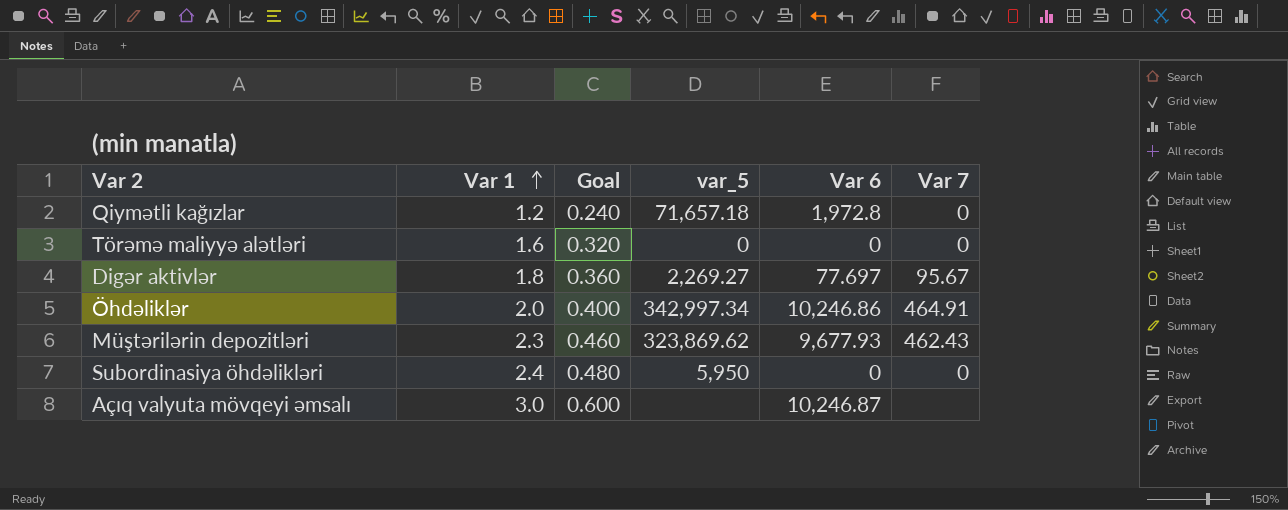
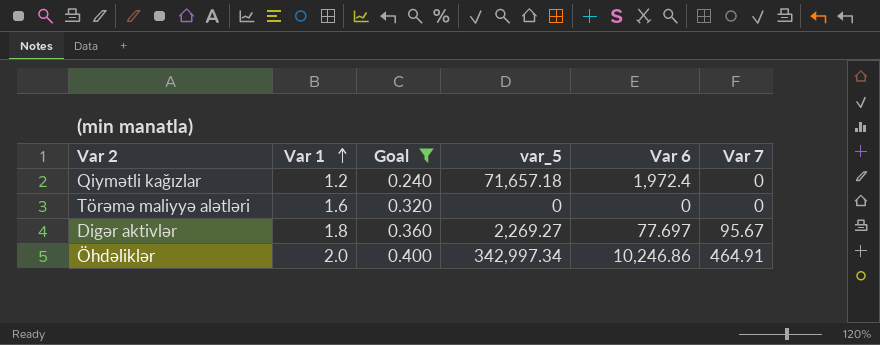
filter: none -> Goal <= 0.400
Qiymətli kağızlar | Var 6: 1,972.8 -> 1,972.4

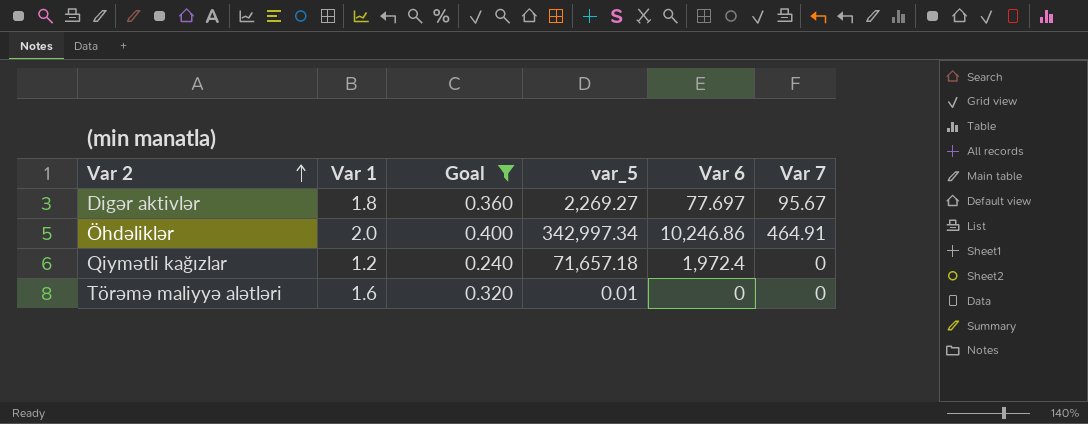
row order: Var 1 ascending -> Var 2 ascending
Törəmə maliyyə alətləri | var_5: 0 -> 0.01

